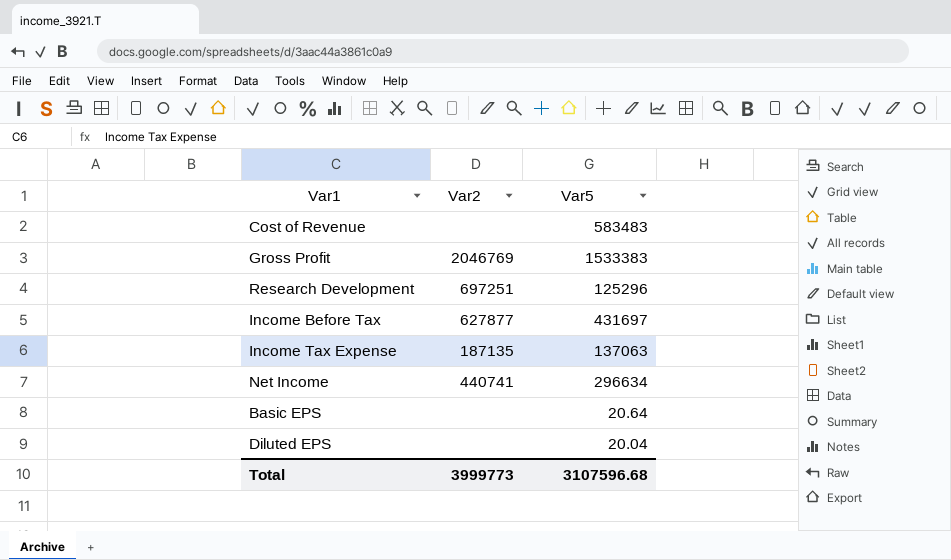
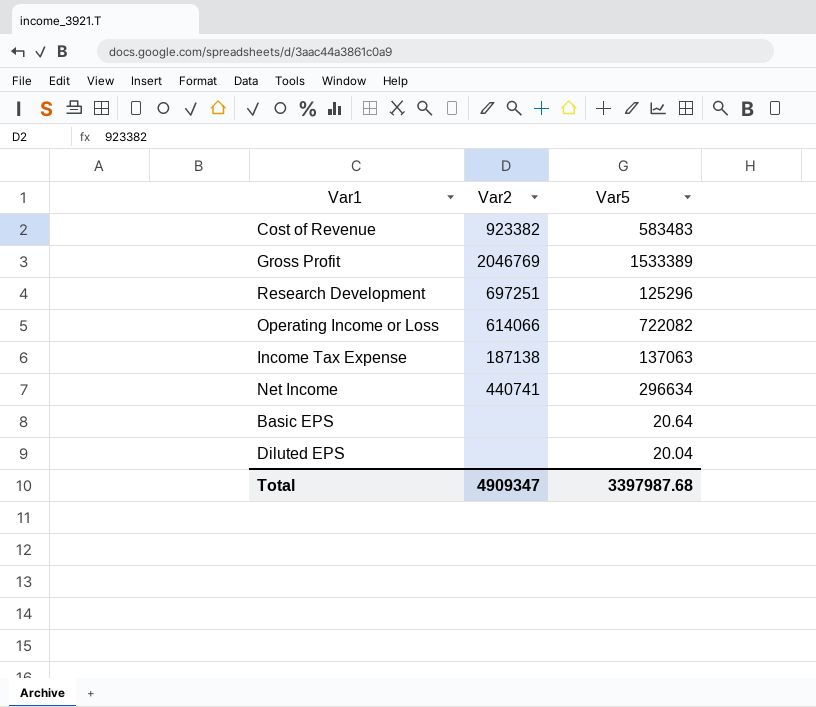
row Income Before Tax: 627877 | 431697 -> none
Cost of Revenue | Var2: none -> 923382
Gross Profit | Var5: 1533383 -> 1533389
row Operating Income or Loss: none -> 614066 | 722082
Income Tax Expense | Var2: 187135 -> 187138
Total | Var2: 3999773 -> 4909347
Total | Var5: 3107596.68 -> 3397987.68

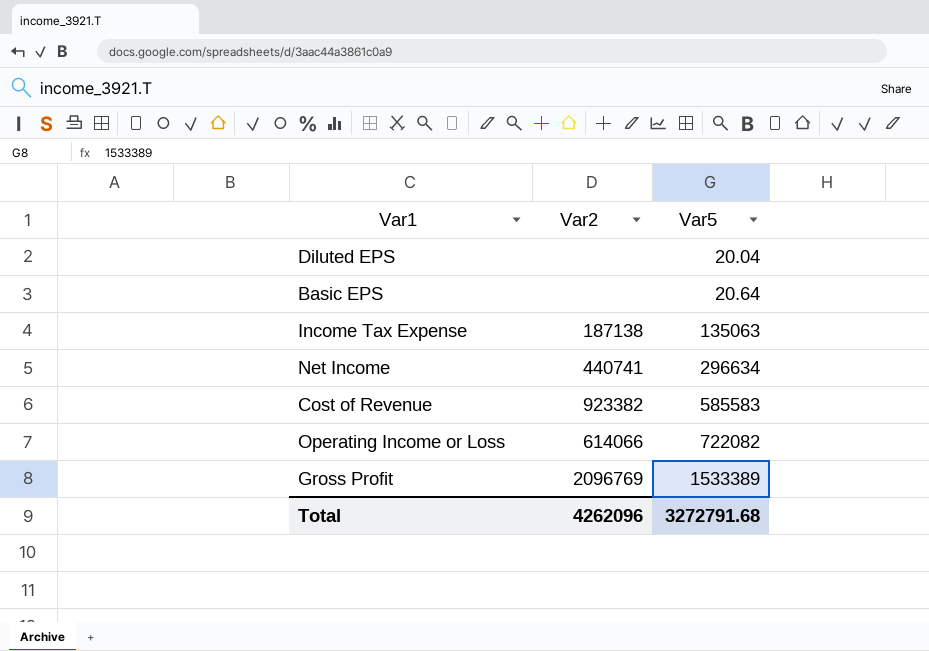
row order: none -> Var5 ascending
row Research Development: 697251 | 125296 -> none
Income Tax Expense | Var5: 137063 -> 135063
Cost of Revenue | Var5: 583483 -> 585583
Gross Profit | Var2: 2046769 -> 2096769
Total | Var2: 4909347 -> 4262096
Total | Var5: 3397987.68 -> 3272791.68

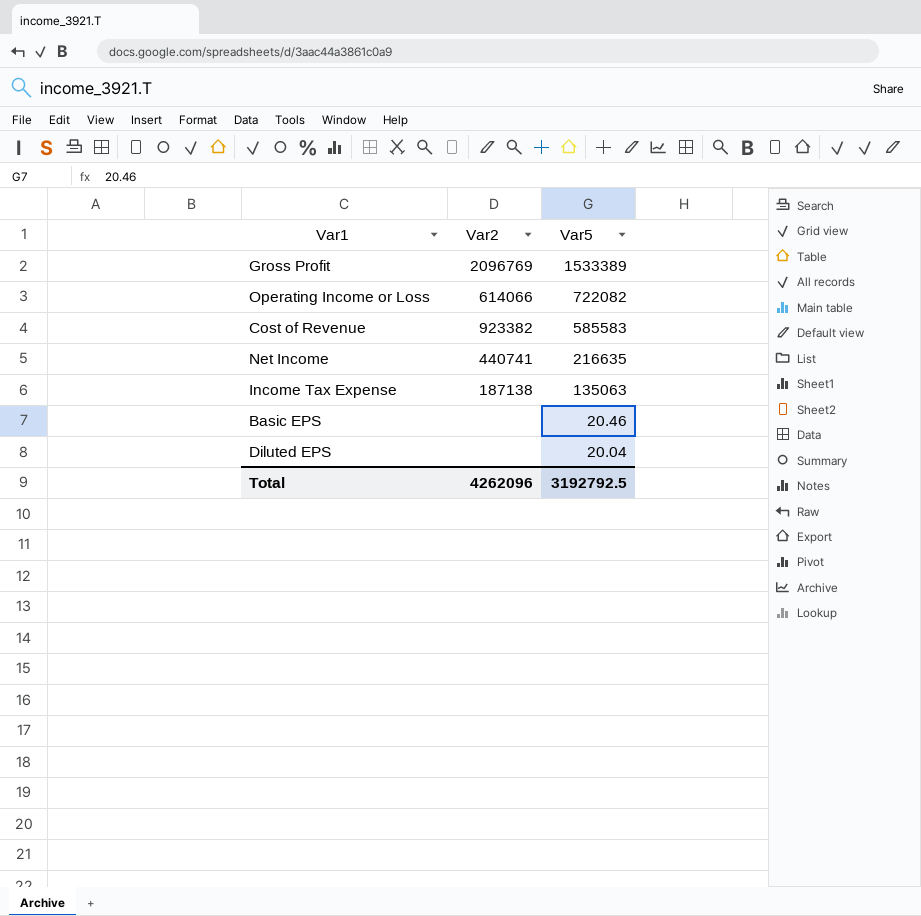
row order: Var5 ascending -> Var5 descending
Net Income | Var5: 296634 -> 216635
Basic EPS | Var5: 20.64 -> 20.46
Total | Var5: 3272791.68 -> 3192792.5

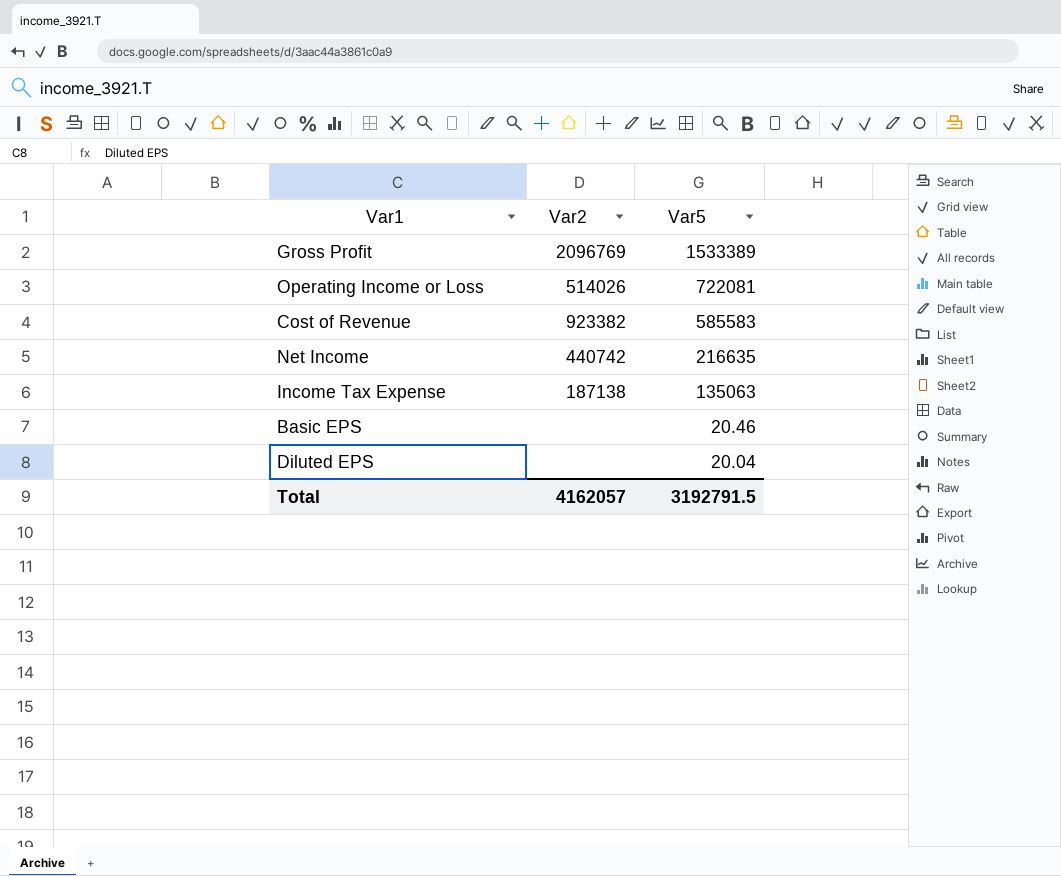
Operating Income or Loss | Var2: 614066 -> 514026
Operating Income or Loss | Var5: 722082 -> 722081
Net Income | Var2: 440741 -> 440742
Total | Var2: 4262096 -> 4162057
Total | Var5: 3192792.5 -> 3192791.5

